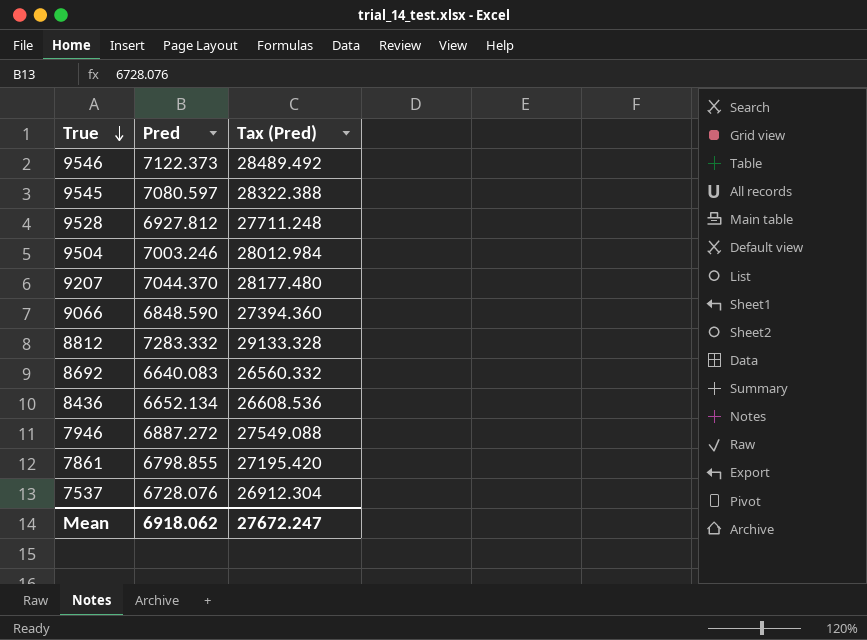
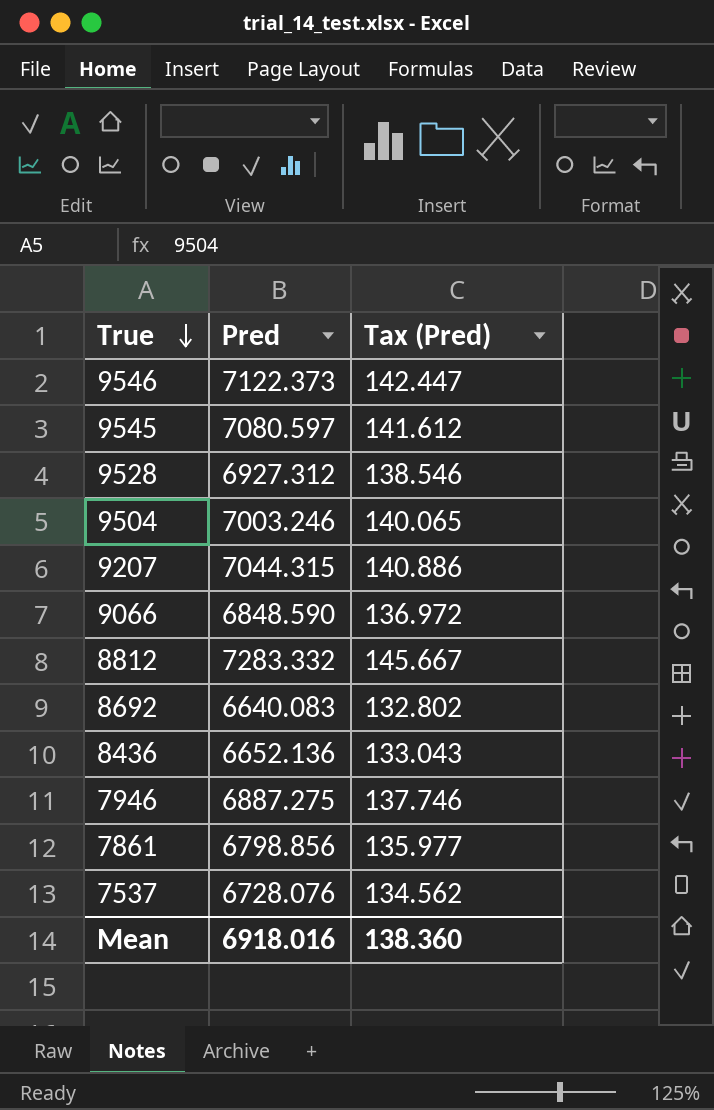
column Tax (Pred) | formula: [Pred] * 4 -> [Pred] * 0.02
9528 | Pred: 6927.812 -> 6927.312
9207 | Pred: 7044.370 -> 7044.315
8436 | Pred: 6652.134 -> 6652.136
7946 | Pred: 6887.272 -> 6887.275
7861 | Pred: 6798.855 -> 6798.856
Mean | Pred: 6918.062 -> 6918.016
Mean | Tax (Pred): 27672.247 -> 138.360

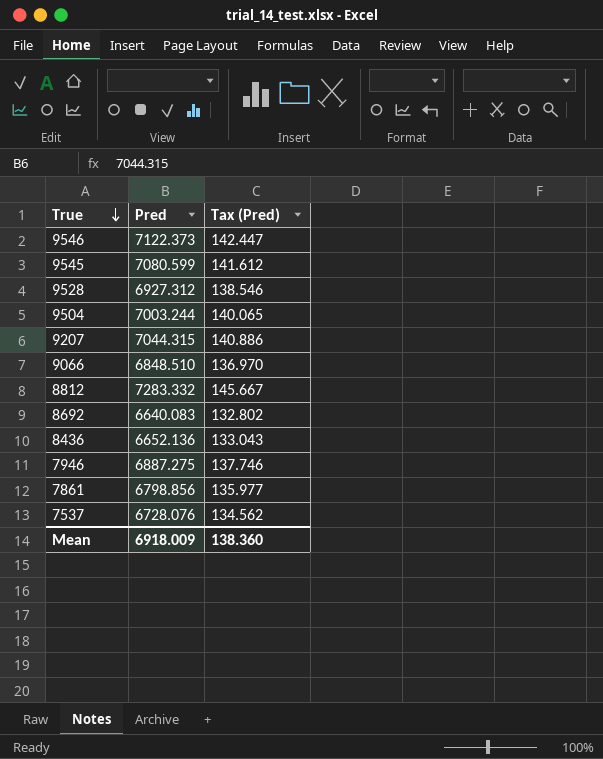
9545 | Pred: 7080.597 -> 7080.599
9504 | Pred: 7003.246 -> 7003.244
9066 | Pred: 6848.590 -> 6848.510
9066 | Tax (Pred): 136.972 -> 136.970
Mean | Pred: 6918.016 -> 6918.009

